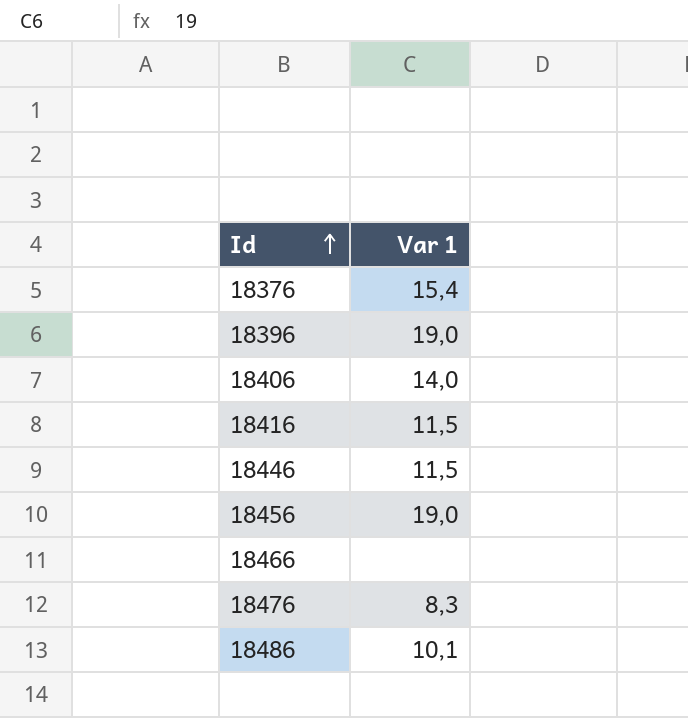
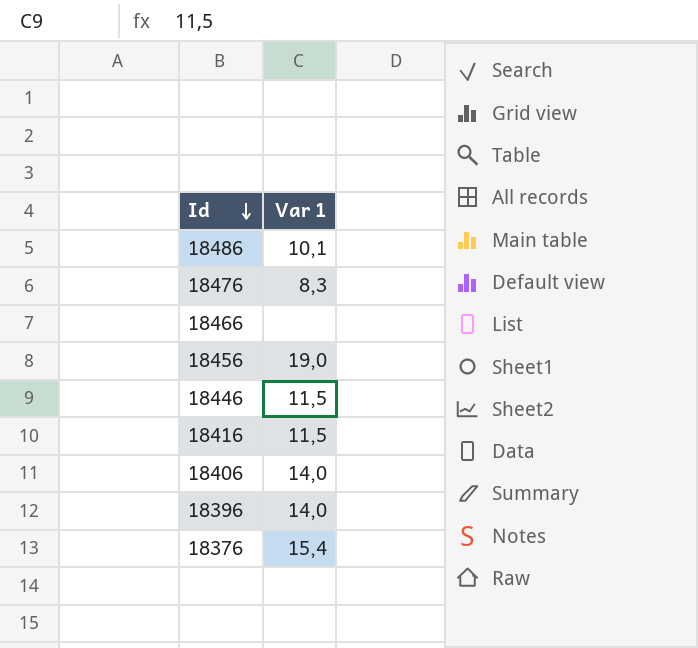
row order: Id ascending -> Id descending
18396 | Var 1: 19,0 -> 14,0

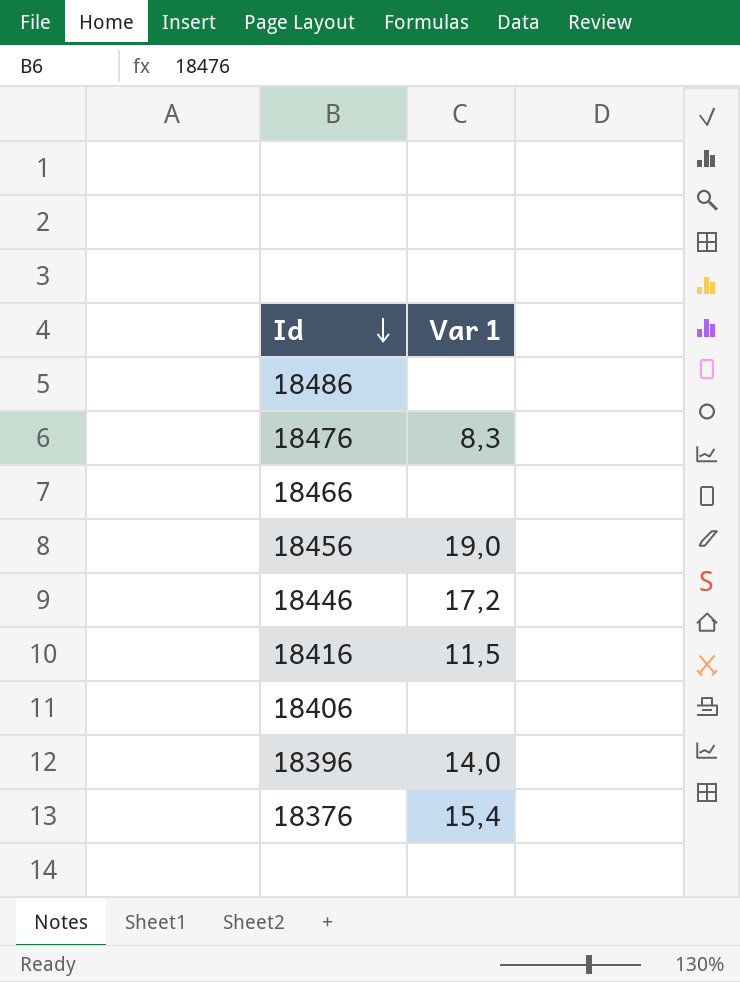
18486 | Var 1: 10,1 -> none
18446 | Var 1: 11,5 -> 17,2
18406 | Var 1: 14,0 -> none

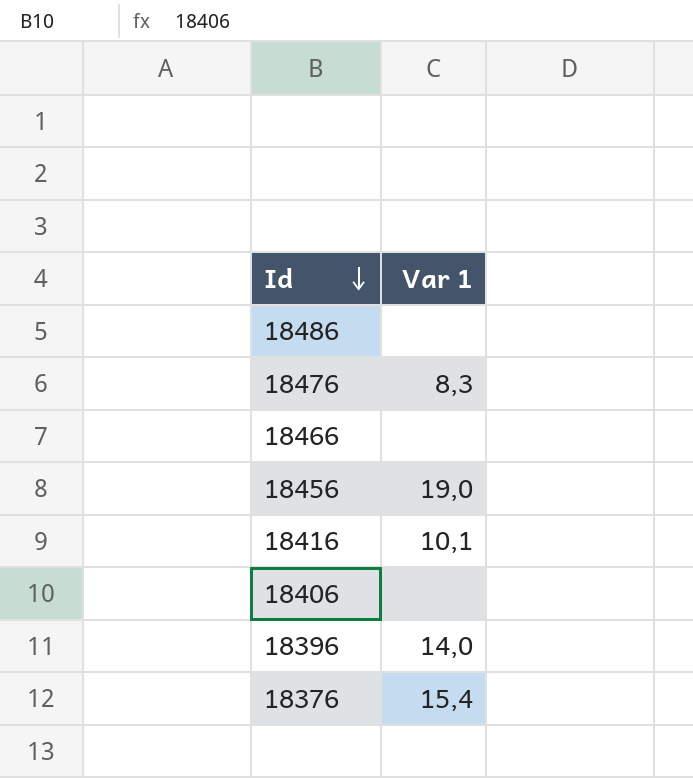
row 18446: 17,2 -> none
18416 | Var 1: 11,5 -> 10,1

